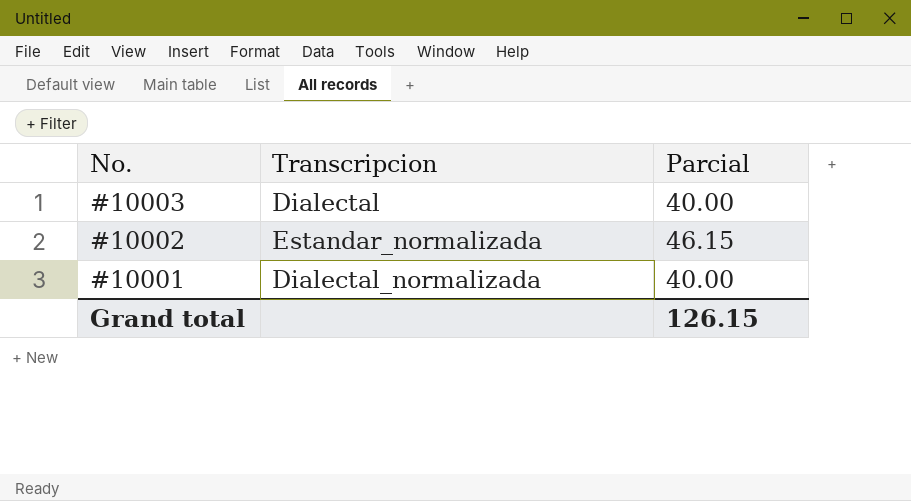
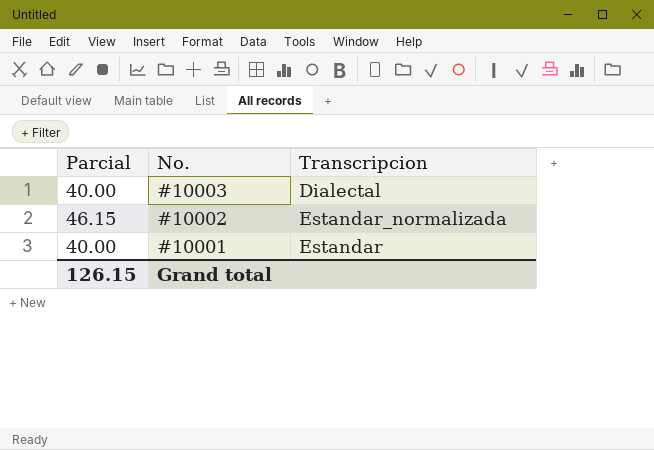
column Parcial | position: 3 -> 1
#10001 | Transcripcion: Dialectal_normalizada -> Estandar

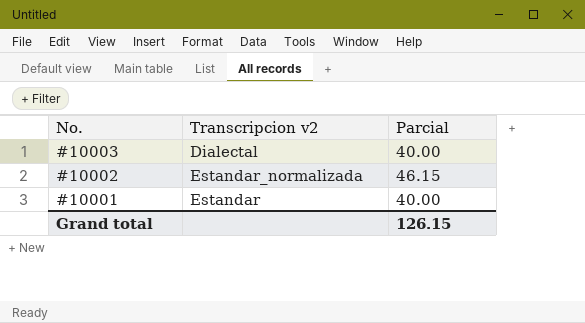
column name: Transcripcion -> Transcripcion v2
column Parcial | position: 1 -> 3

